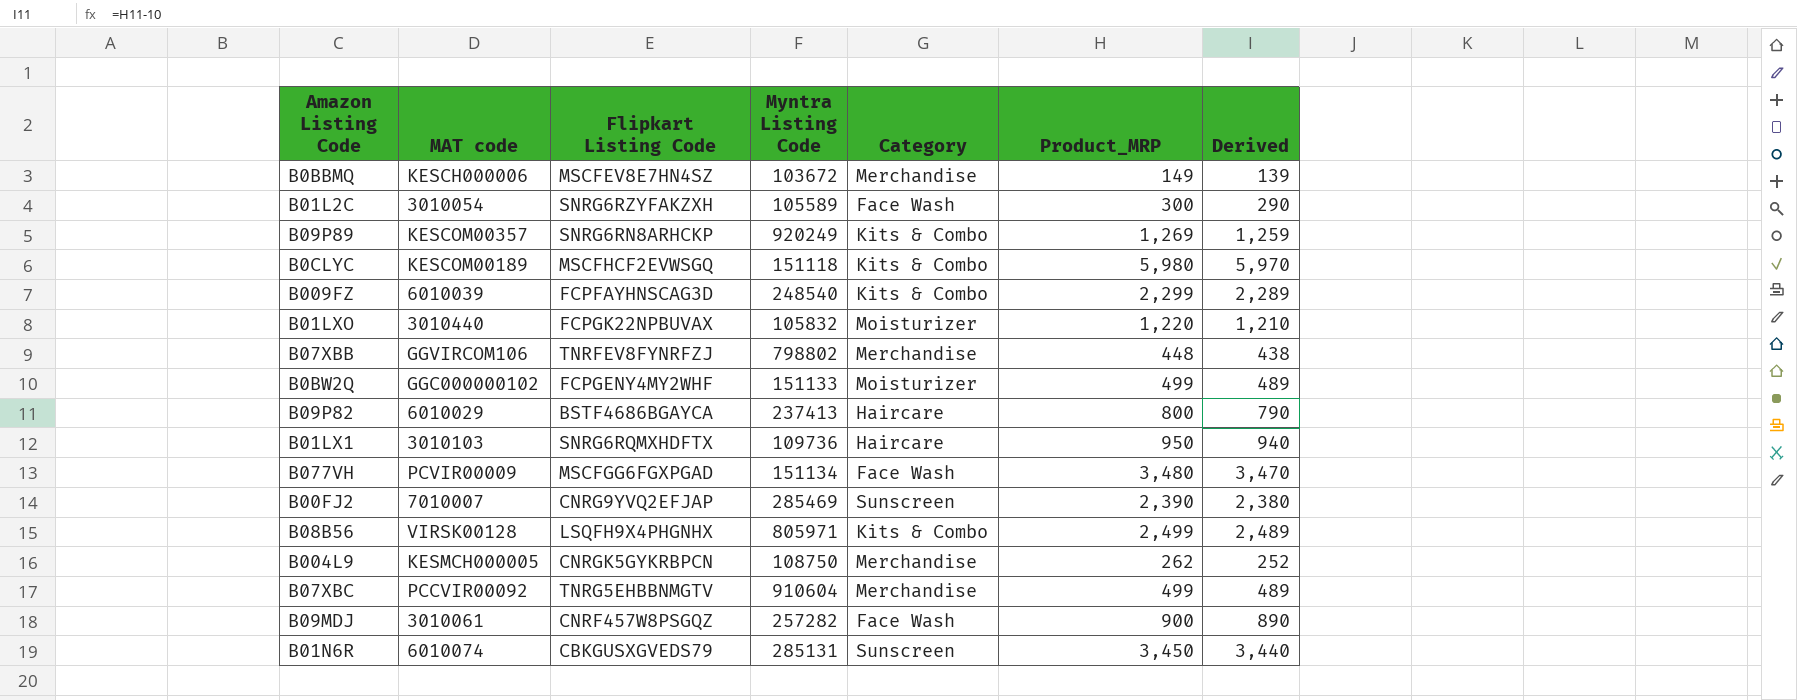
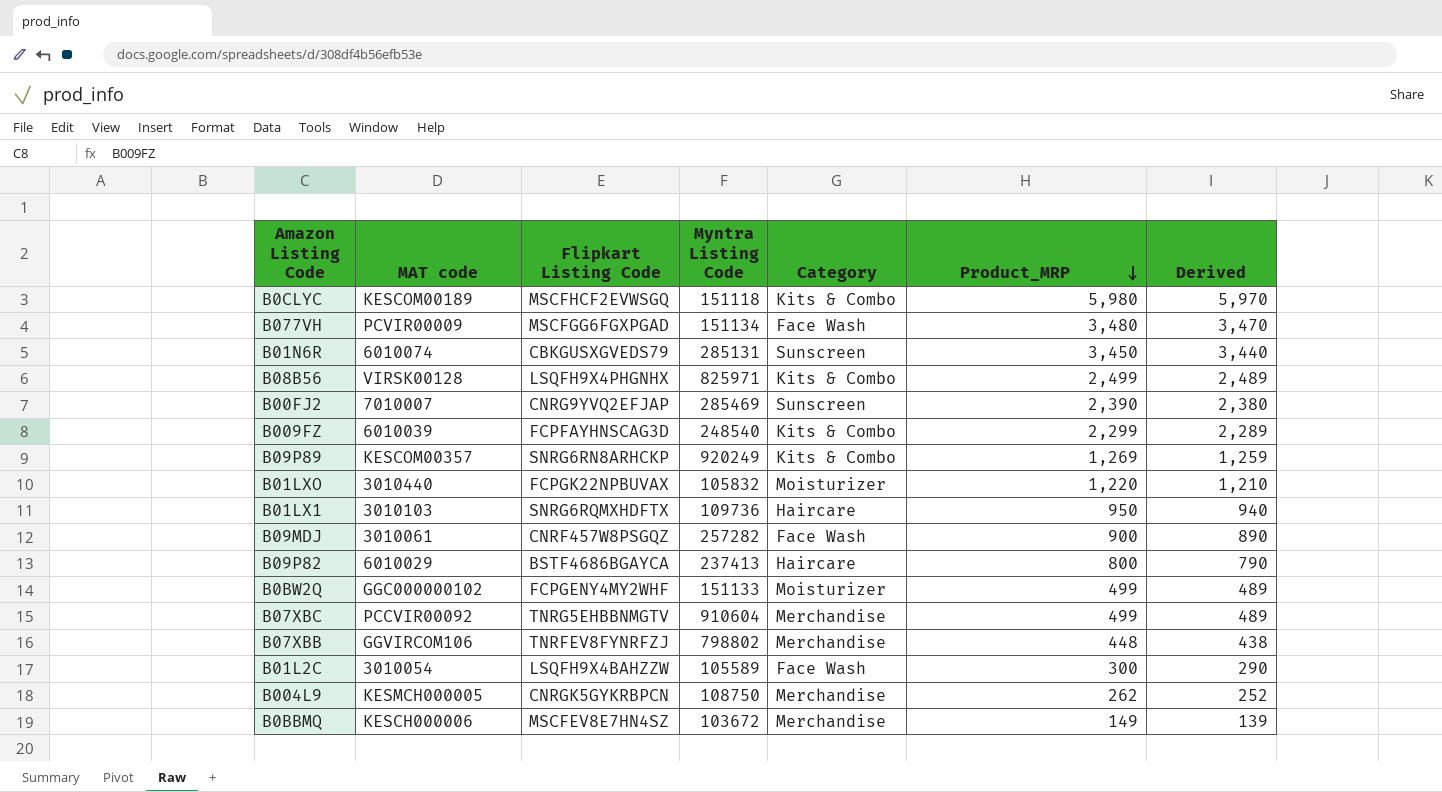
row order: none -> Product_MRP descending
B08B56 | Myntra Listing Code: 805971 -> 825971
B01L2C | Flipkart Listing Code: SNRG6RZYFAKZXH -> LSQFH9X4BAHZZW

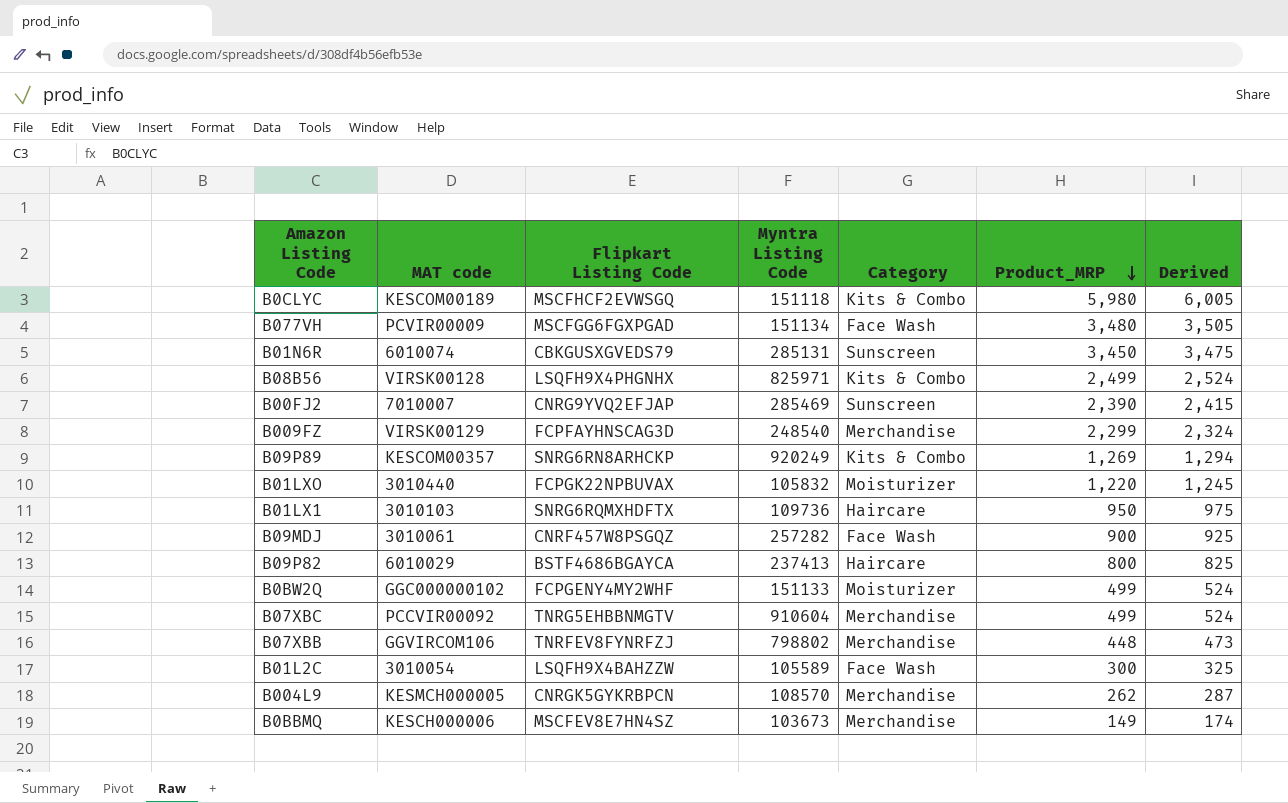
column Derived | formula: [Product_MRP] - 10 -> [Product_MRP] + 25
B009FZ | MAT code: 6010039 -> VIRSK00129
B009FZ | Category: Kits & Combo -> Merchandise
B004L9 | Myntra Listing Code: 108750 -> 108570
B0BBMQ | Myntra Listing Code: 103672 -> 103673

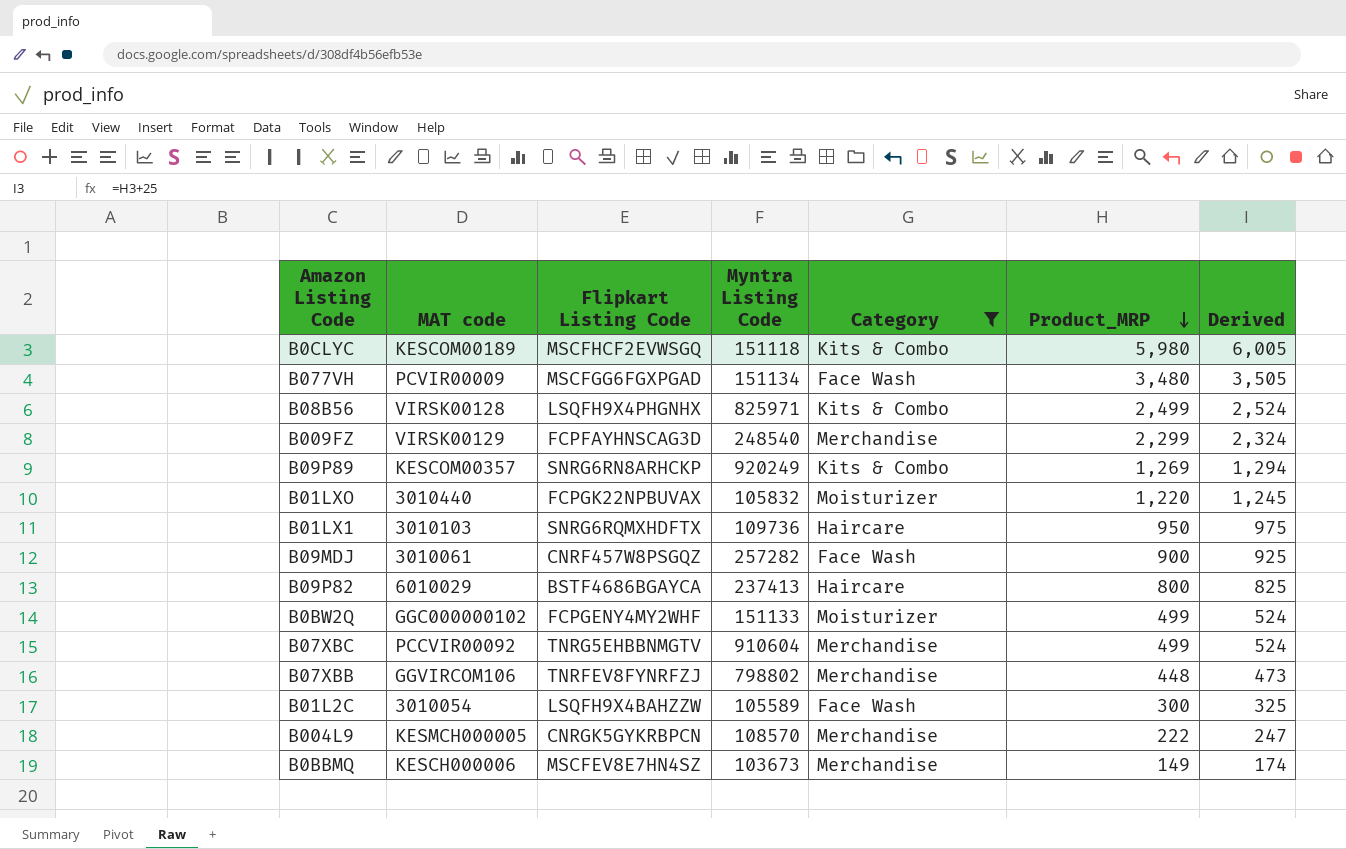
filter: none -> Category != Sunscreen
B004L9 | Product_MRP: 262 -> 222
B004L9 | Derived: 287 -> 247

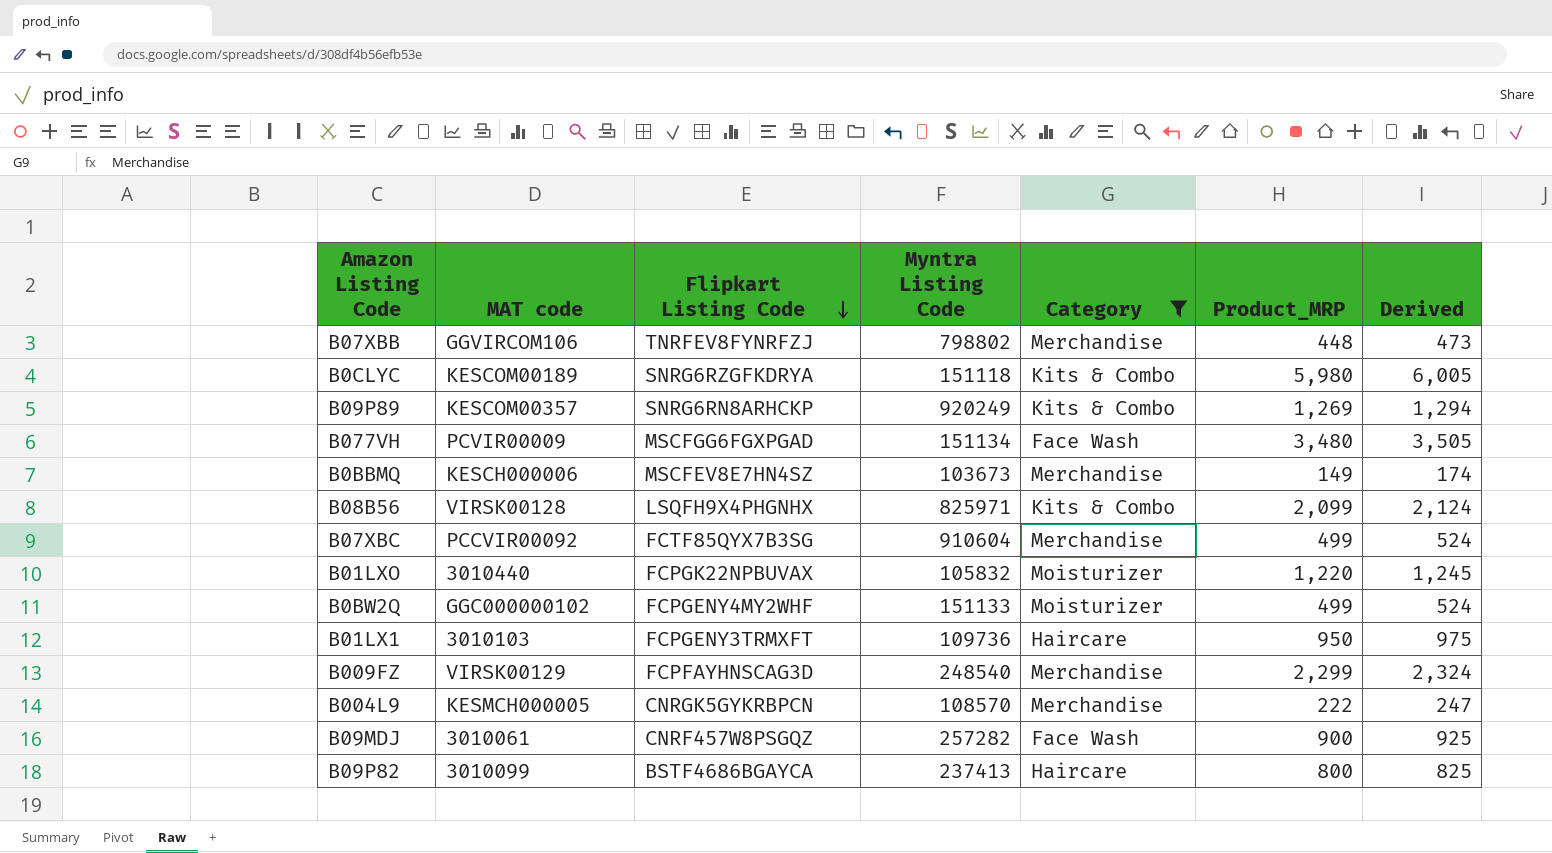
row order: Product_MRP descending -> Flipkart Listing Code descending
row B01L2C: 3010054 | LSQFH9X4BAHZZW | 105589 | Face Wash | 300 | 325 -> none
B0CLYC | Flipkart Listing Code: MSCFHCF2EVWSGQ -> SNRG6RZGFKDRYA
B08B56 | Product_MRP: 2,499 -> 2,099
B08B56 | Derived: 2,524 -> 2,124
B07XBC | Flipkart Listing Code: TNRG5EHBBNMGTV -> FCTF85QYX7B3SG
B01LX1 | Flipkart Listing Code: SNRG6RQMXHDFTX -> FCPGENY3TRMXFT
B09P82 | MAT code: 6010029 -> 3010099

